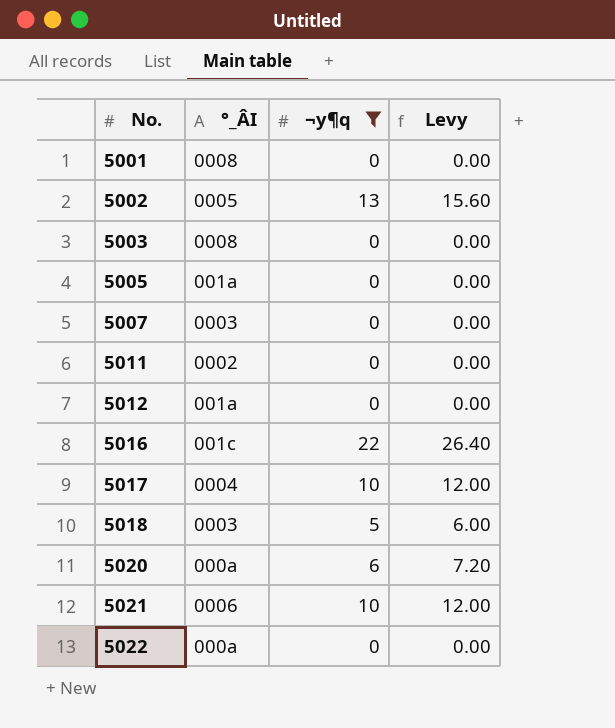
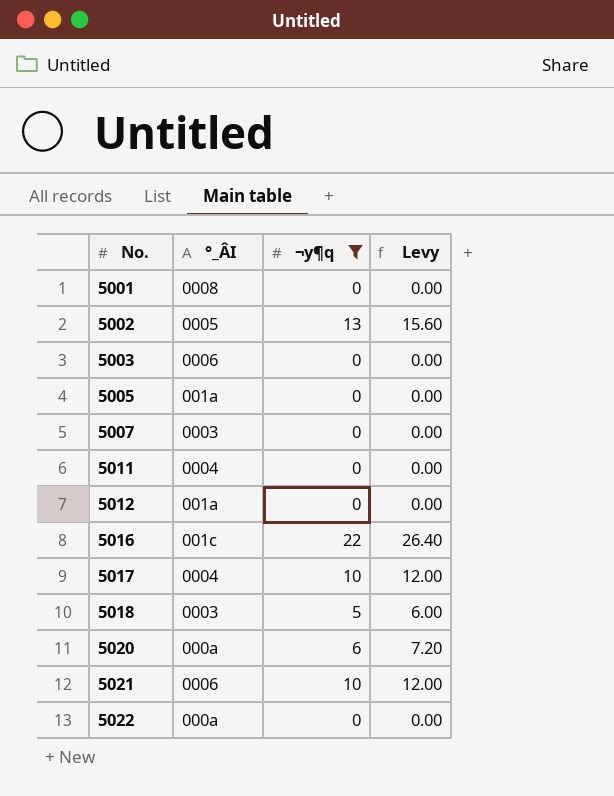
5003 | °_ÂI: 0008 -> 0006
5011 | °_ÂI: 0002 -> 0004

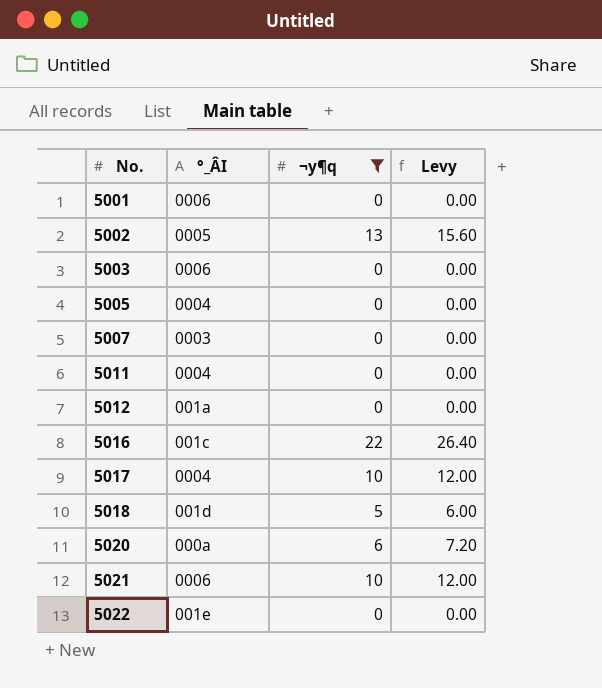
5001 | °_ÂI: 0008 -> 0006
5005 | °_ÂI: 001a -> 0004
5018 | °_ÂI: 0003 -> 001d
5022 | °_ÂI: 000a -> 001e

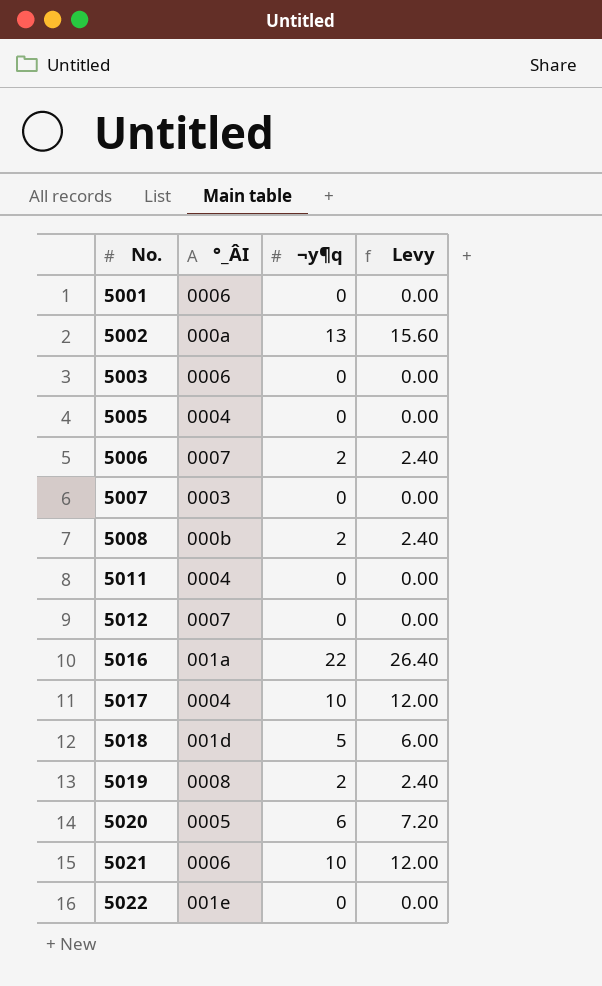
filter: ¬y¶q != 2 -> none
5002 | °_ÂI: 0005 -> 000a
5012 | °_ÂI: 001a -> 0007
5016 | °_ÂI: 001c -> 001a
5020 | °_ÂI: 000a -> 0005

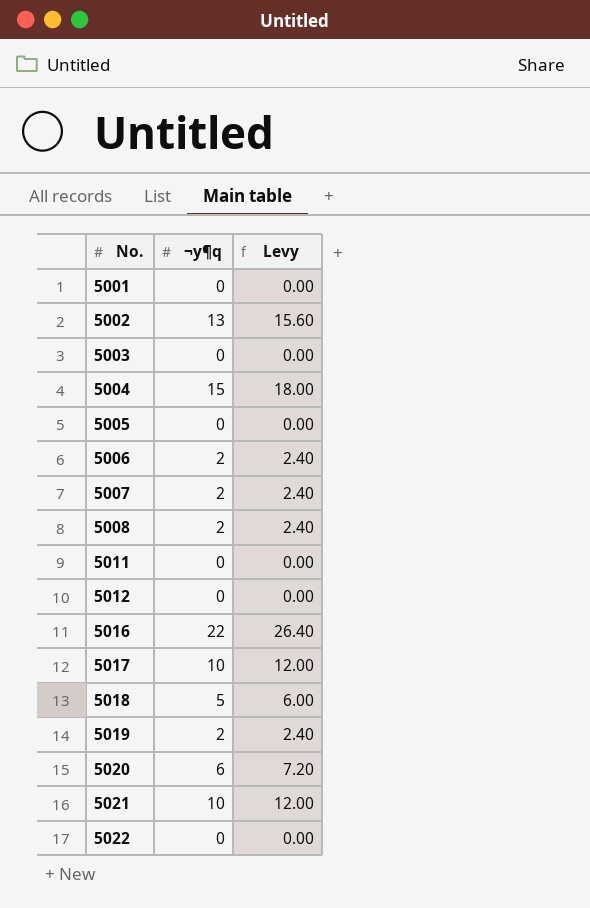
column °_ÂI | position: 2 -> none
row 5004: none -> 15 | 18.00
5007 | ¬y¶q: 0 -> 2
5007 | Levy: 0.00 -> 2.40

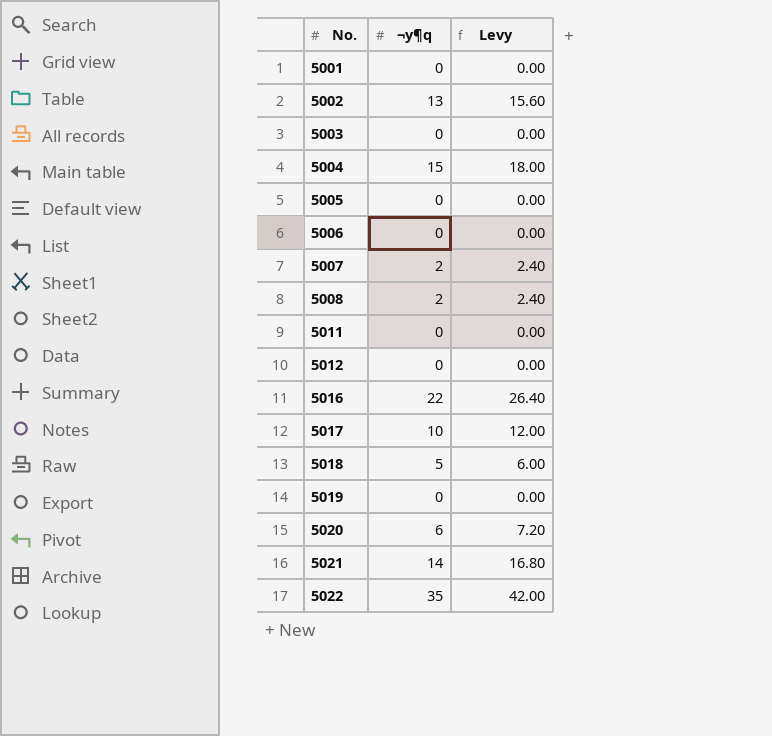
5006 | ¬y¶q: 2 -> 0
5006 | Levy: 2.40 -> 0.00
5019 | ¬y¶q: 2 -> 0
5019 | Levy: 2.40 -> 0.00
5021 | ¬y¶q: 10 -> 14
5021 | Levy: 12.00 -> 16.80
5022 | ¬y¶q: 0 -> 35
5022 | Levy: 0.00 -> 42.00

